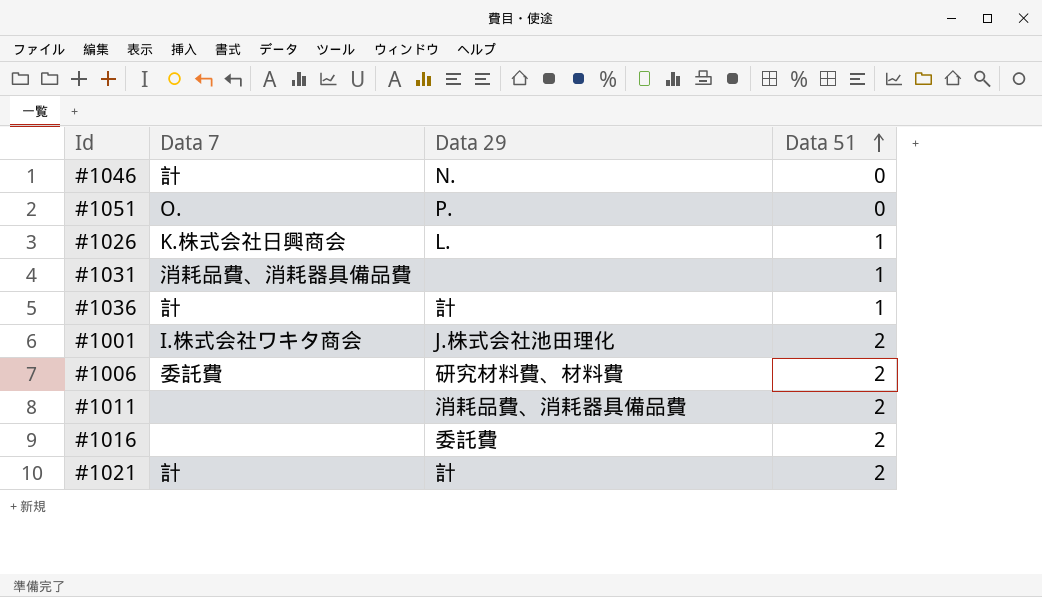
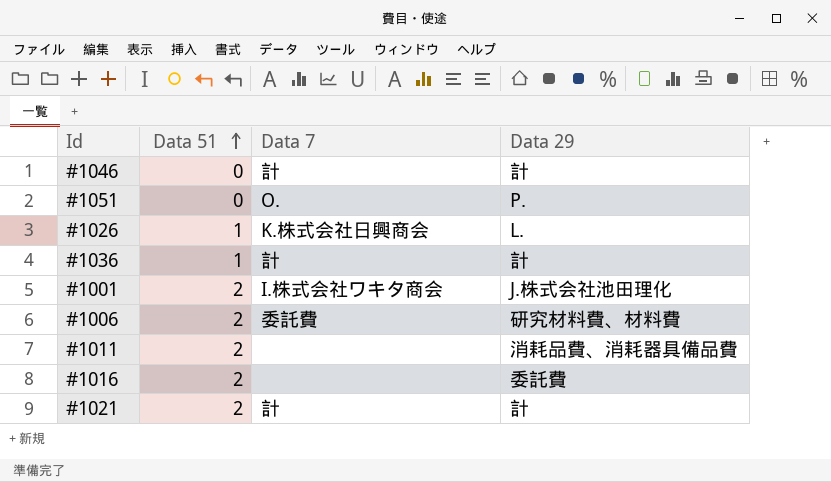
column Data 51 | position: 4 -> 2
row #1031: 消耗品費、消耗器具備品費 | none | 1 -> none
#1046 | Data 29: N. -> 計

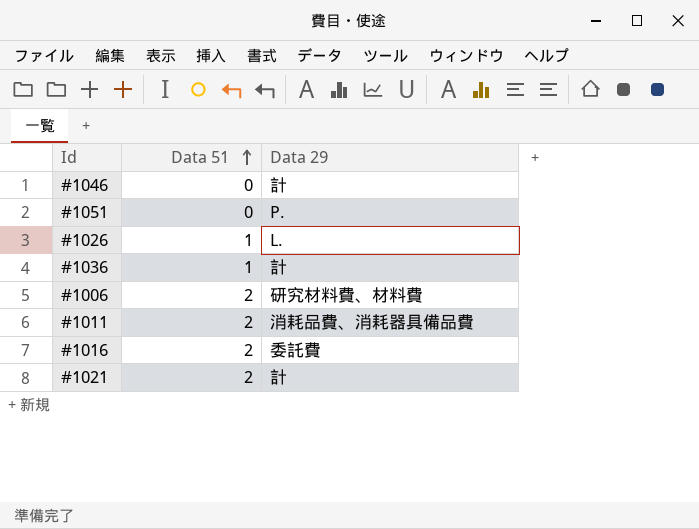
column Data 7 | position: 3 -> none
row #1001: 2 | I.株式会社ワキタ商会 | J.株式会社池田理化 -> none

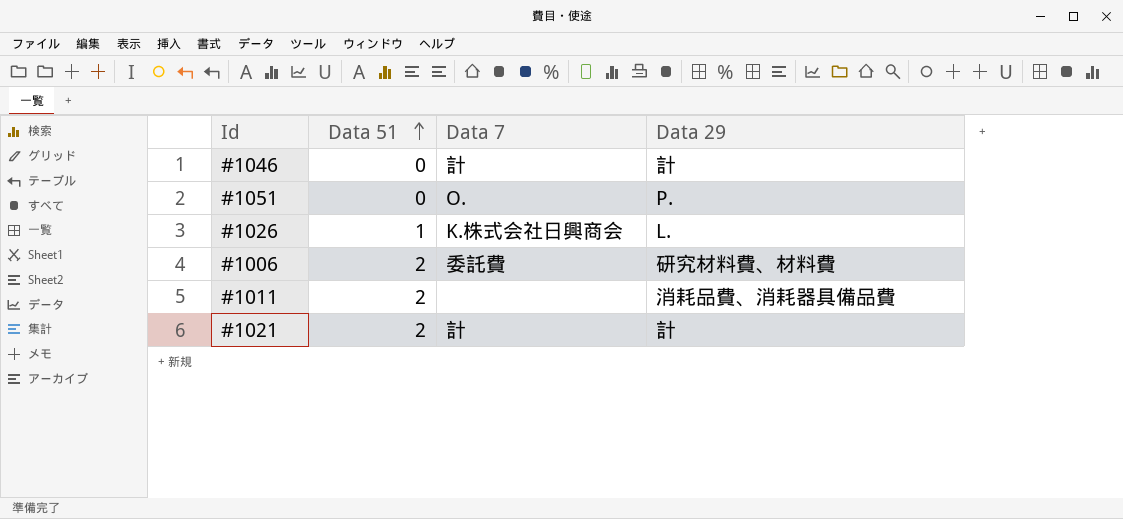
column Data 7 | position: none -> 3
row #1036: 1 | 計 -> none
row #1016: 2 | 委託費 -> none

